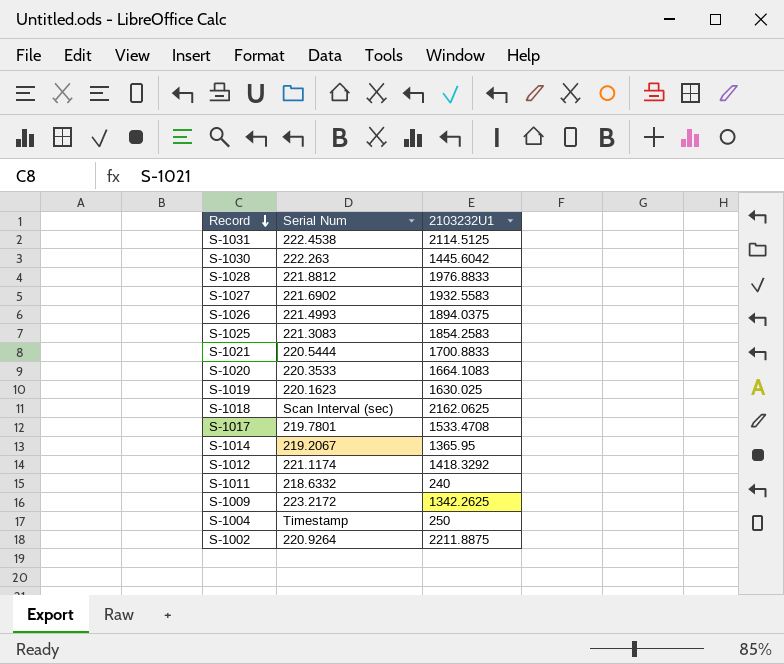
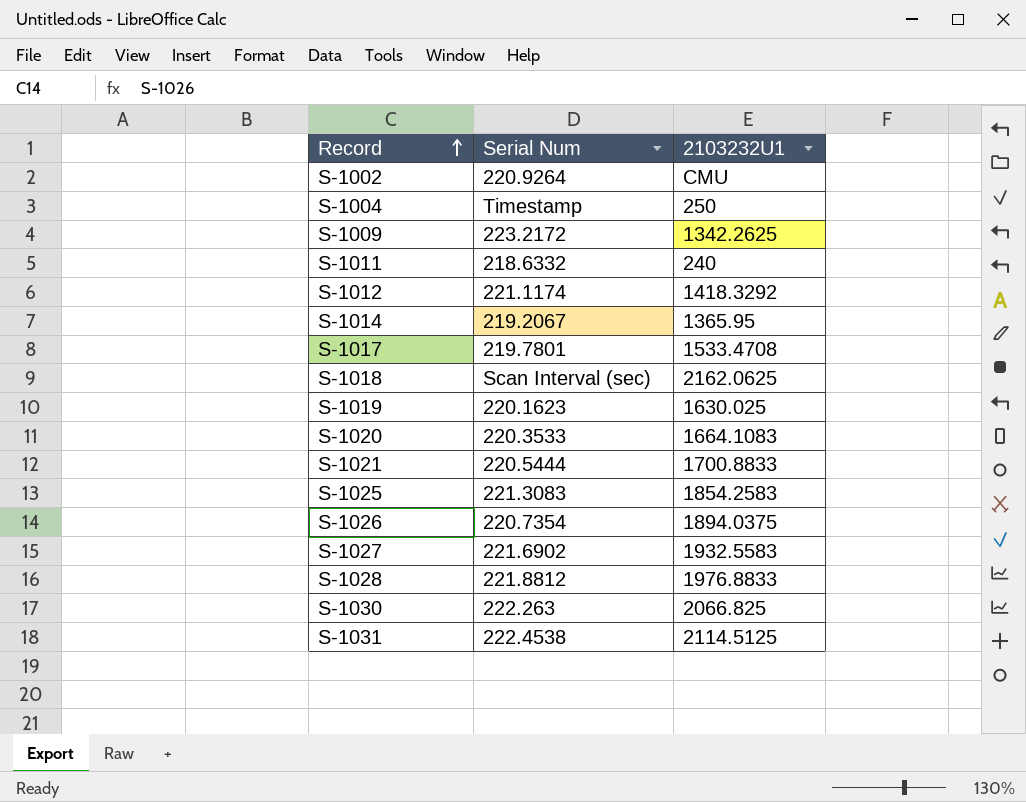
row order: Record descending -> Record ascending
S-1002 | 2103232U1: 2211.8875 -> CMU
S-1026 | Serial Num: 221.4993 -> 220.7354
S-1030 | 2103232U1: 1445.6042 -> 2066.825

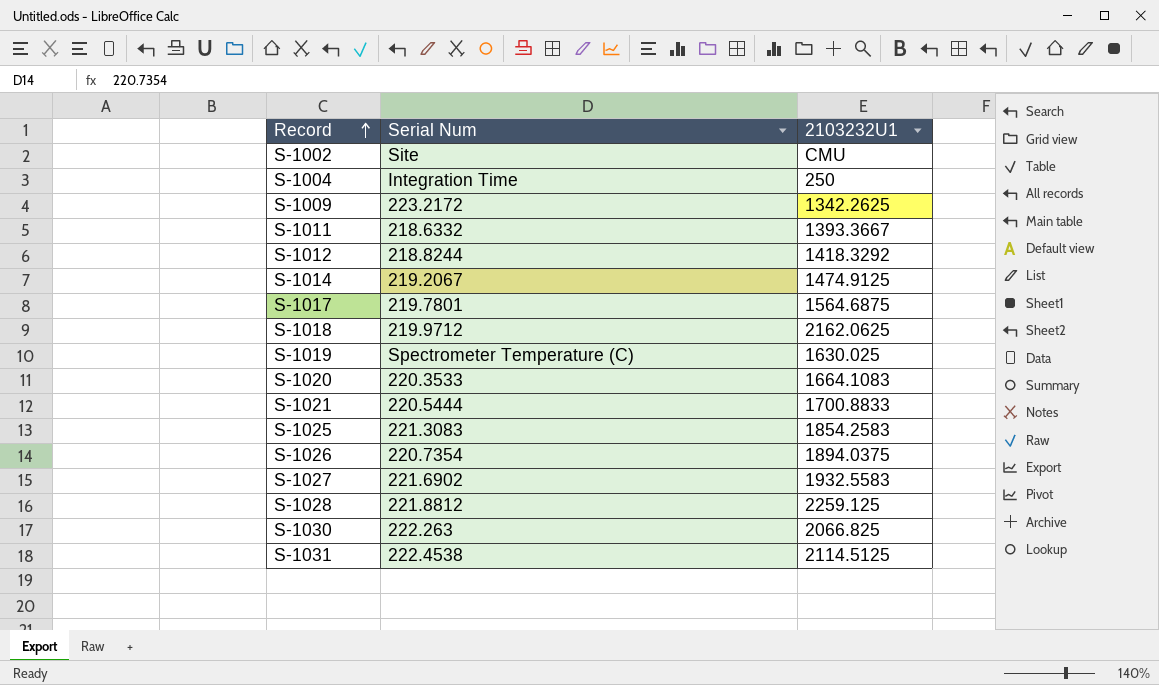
S-1002 | Serial Num: 220.9264 -> Site
S-1004 | Serial Num: Timestamp -> Integration Time
S-1011 | 2103232U1: 240 -> 1393.3667
S-1012 | Serial Num: 221.1174 -> 218.8244
S-1014 | 2103232U1: 1365.95 -> 1474.9125
S-1017 | 2103232U1: 1533.4708 -> 1564.6875
S-1018 | Serial Num: Scan Interval (sec) -> 219.9712
S-1019 | Serial Num: 220.1623 -> Spectrometer Temperature (C)
S-1028 | 2103232U1: 1976.8833 -> 2259.125

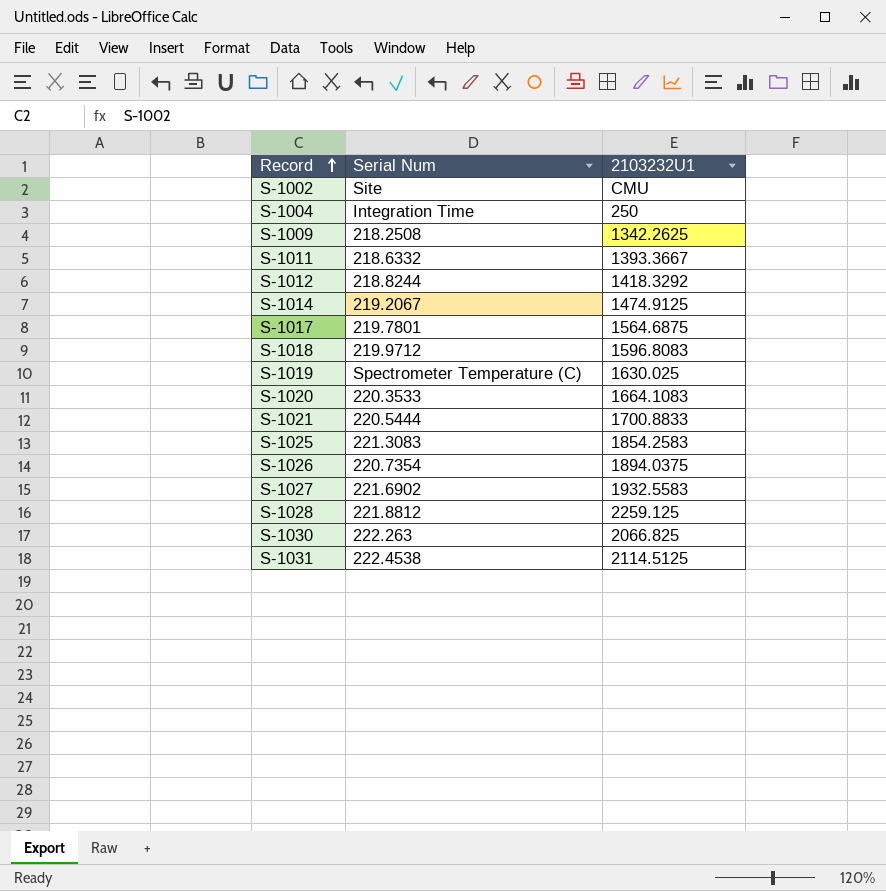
S-1009 | Serial Num: 223.2172 -> 218.2508
S-1018 | 2103232U1: 2162.0625 -> 1596.8083

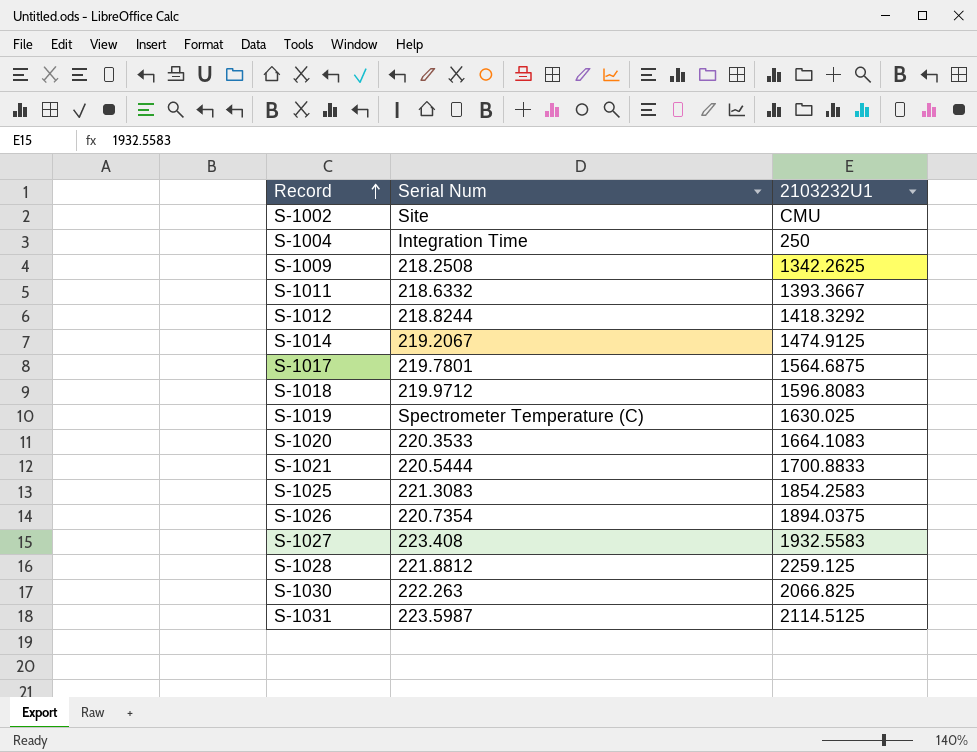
S-1027 | Serial Num: 221.6902 -> 223.408
S-1031 | Serial Num: 222.4538 -> 223.5987

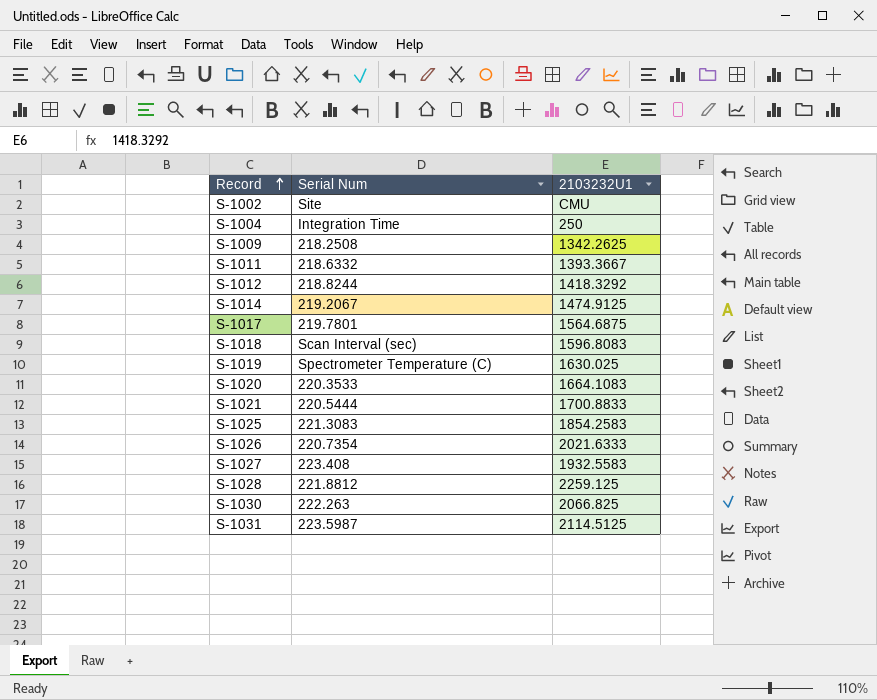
S-1018 | Serial Num: 219.9712 -> Scan Interval (sec)
S-1026 | 2103232U1: 1894.0375 -> 2021.6333

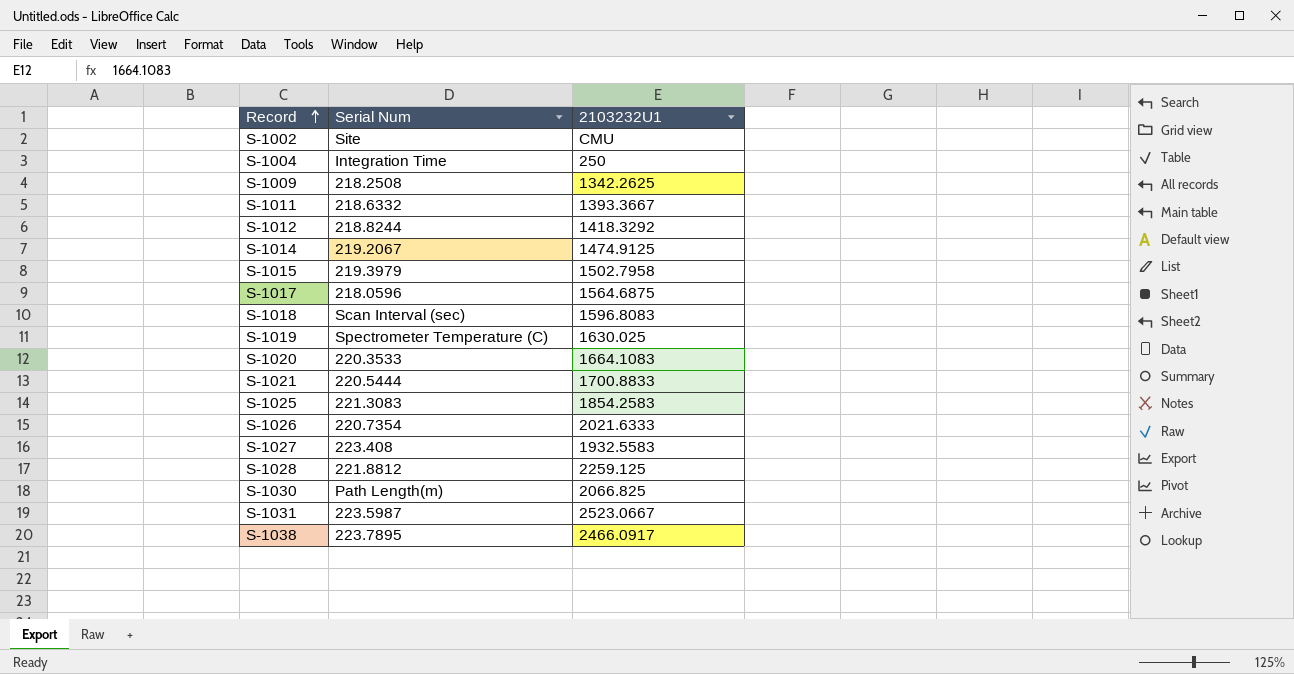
row S-1015: none -> 219.3979 | 1502.7958
S-1017 | Serial Num: 219.7801 -> 218.0596
S-1030 | Serial Num: 222.263 -> Path Length(m)
S-1031 | 2103232U1: 2114.5125 -> 2523.0667
row S-1038: none -> 223.7895 | 2466.0917

